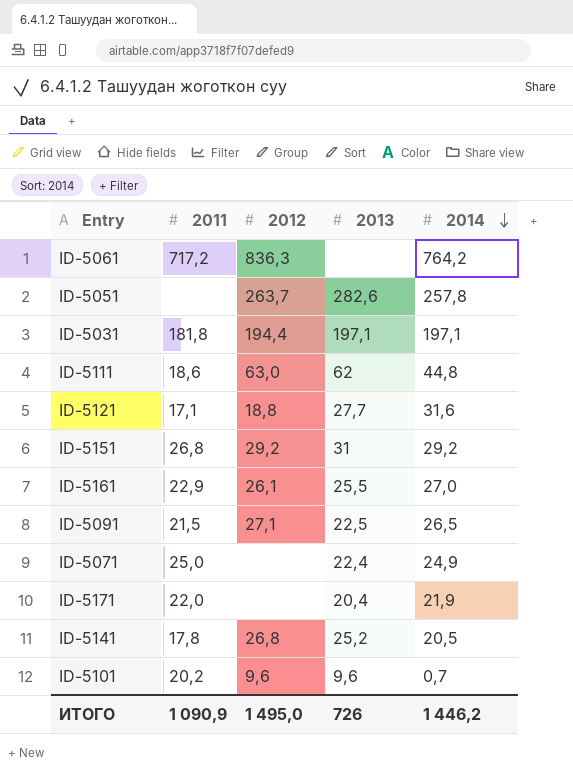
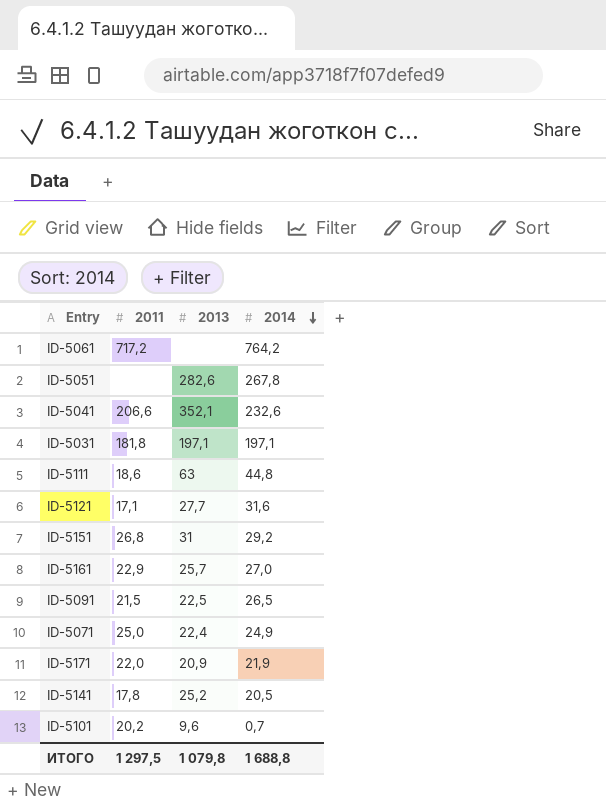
column 2012 | position: 3 -> none
ID-5051 | 2014: 257,8 -> 267,8
row ID-5041: none -> 206,6 | 352,1 | 232,6
ID-5111 | 2013: 62 -> 63
ID-5161 | 2013: 25,5 -> 25,7
ID-5171 | 2013: 20,4 -> 20,9
ИТОГО | 2011: 1 090,9 -> 1 297,5
ИТОГО | 2013: 726 -> 1 079,8
ИТОГО | 2014: 1 446,2 -> 1 688,8

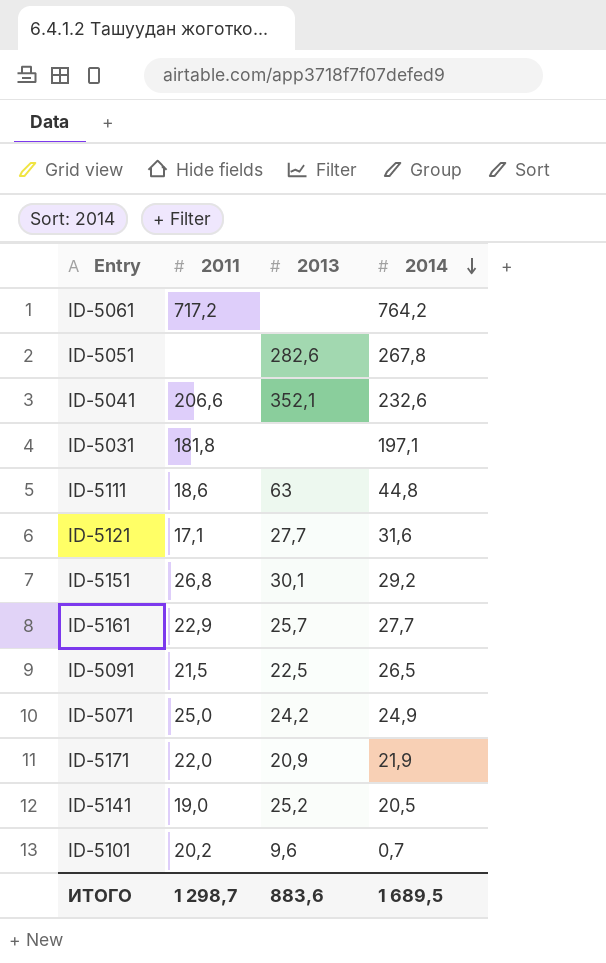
ID-5031 | 2013: 197,1 -> none
ID-5151 | 2013: 31 -> 30,1
ID-5161 | 2014: 27,0 -> 27,7
ID-5071 | 2013: 22,4 -> 24,2
ID-5141 | 2011: 17,8 -> 19,0
ИТОГО | 2011: 1 297,5 -> 1 298,7
ИТОГО | 2013: 1 079,8 -> 883,6
ИТОГО | 2014: 1 688,8 -> 1 689,5

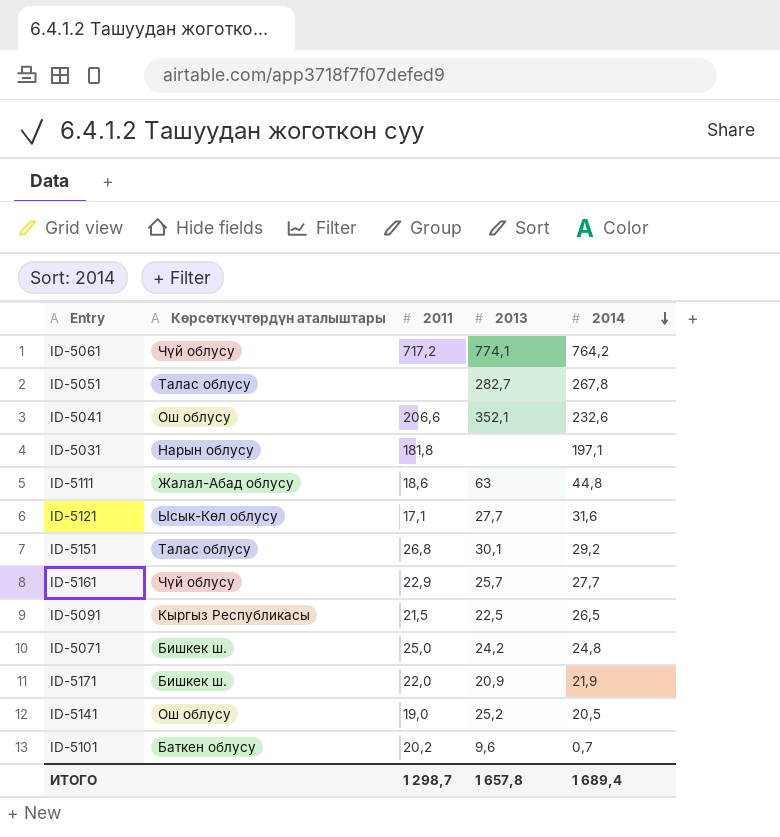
column Көрсөткүчтөрдүн аталыштары | position: none -> 2
ID-5061 | 2013: none -> 774,1
ID-5051 | 2013: 282,6 -> 282,7
ID-5071 | 2014: 24,9 -> 24,8
ИТОГО | 2013: 883,6 -> 1 657,8
ИТОГО | 2014: 1 689,5 -> 1 689,4

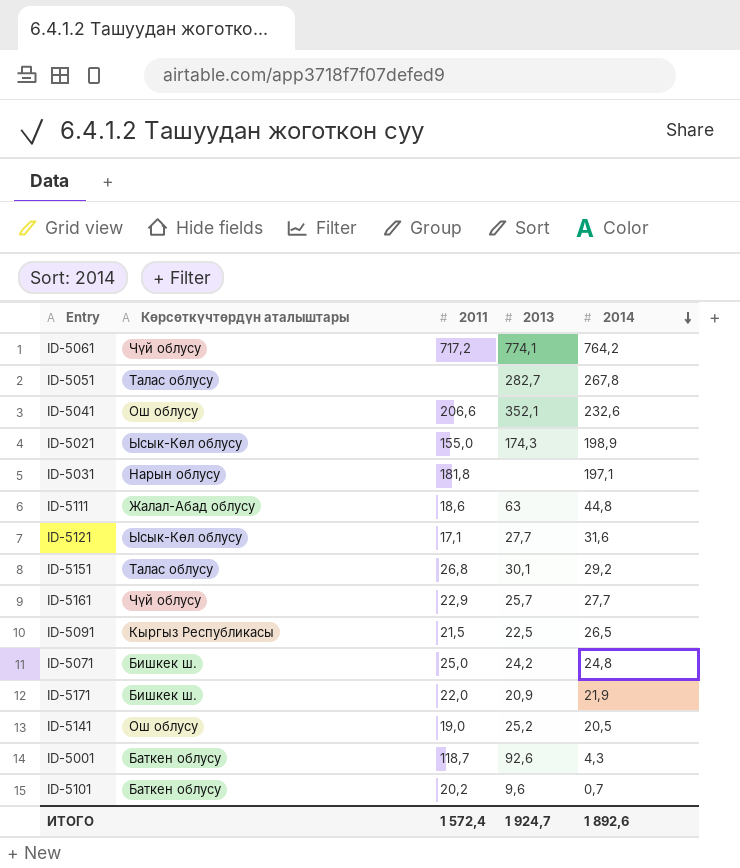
row ID-5021: none -> Ысык-Көл облусу | 155,0 | 174,3 | 198,9
row ID-5001: none -> Баткен облусу | 118,7 | 92,6 | 4,3
ИТОГО | 2011: 1 298,7 -> 1 572,4
ИТОГО | 2013: 1 657,8 -> 1 924,7
ИТОГО | 2014: 1 689,4 -> 1 892,6

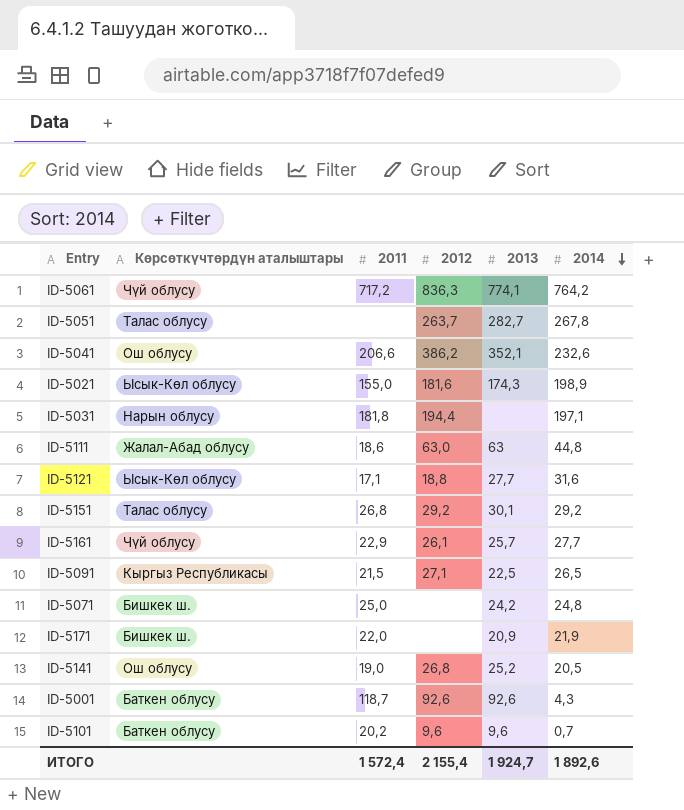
column 2012 | position: none -> 4

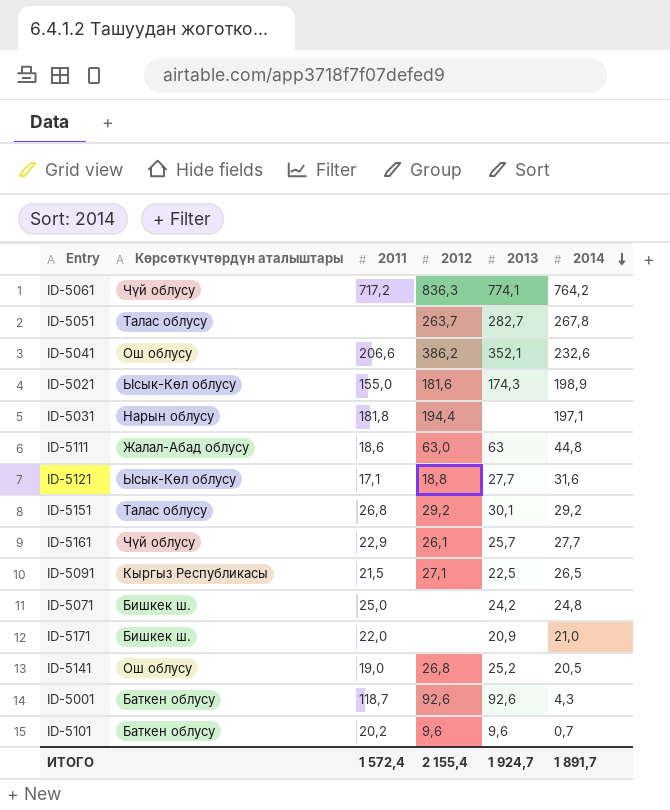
ID-5171 | 2014: 21,9 -> 21,0
ИТОГО | 2014: 1 892,6 -> 1 891,7

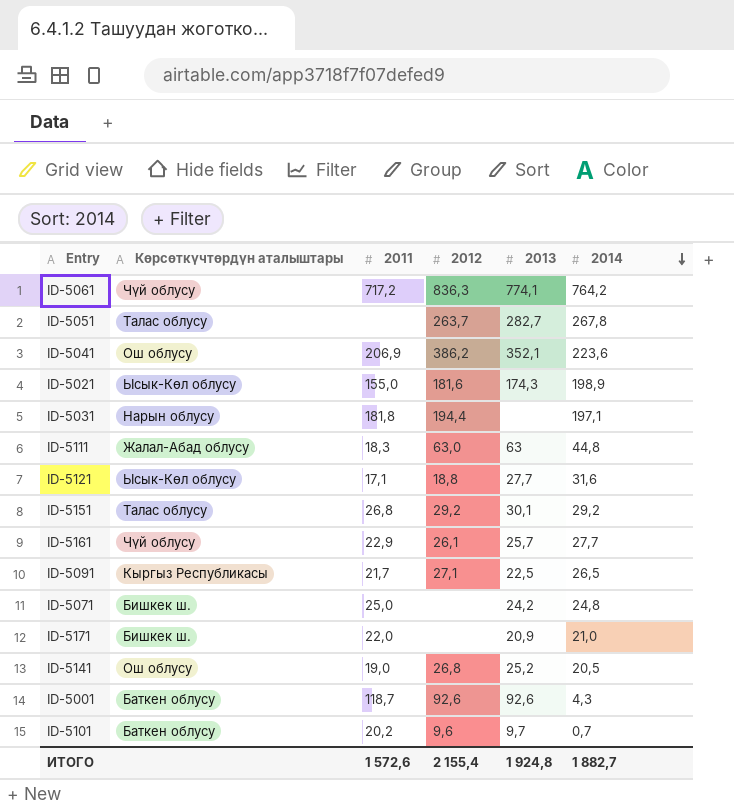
ID-5041 | 2011: 206,6 -> 206,9
ID-5041 | 2014: 232,6 -> 223,6
ID-5111 | 2011: 18,6 -> 18,3
ID-5091 | 2011: 21,5 -> 21,7
ID-5101 | 2013: 9,6 -> 9,7
ИТОГО | 2011: 1 572,4 -> 1 572,6
ИТОГО | 2013: 1 924,7 -> 1 924,8
ИТОГО | 2014: 1 891,7 -> 1 882,7

